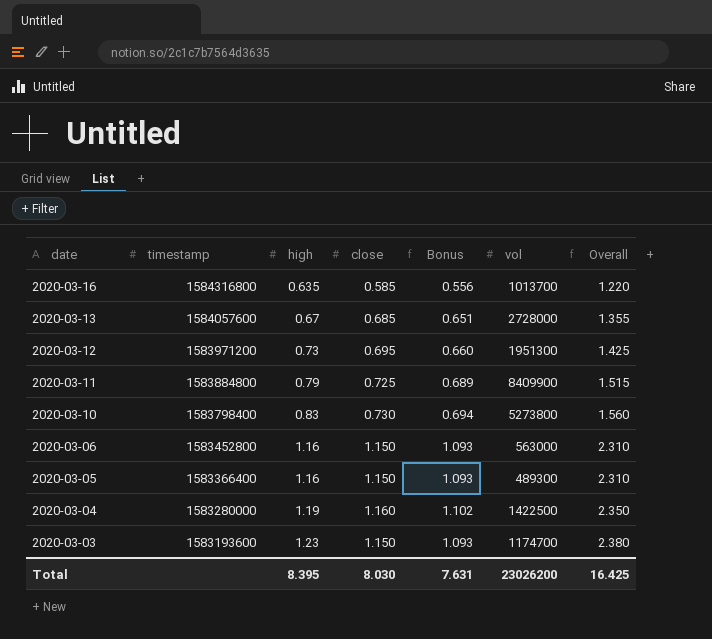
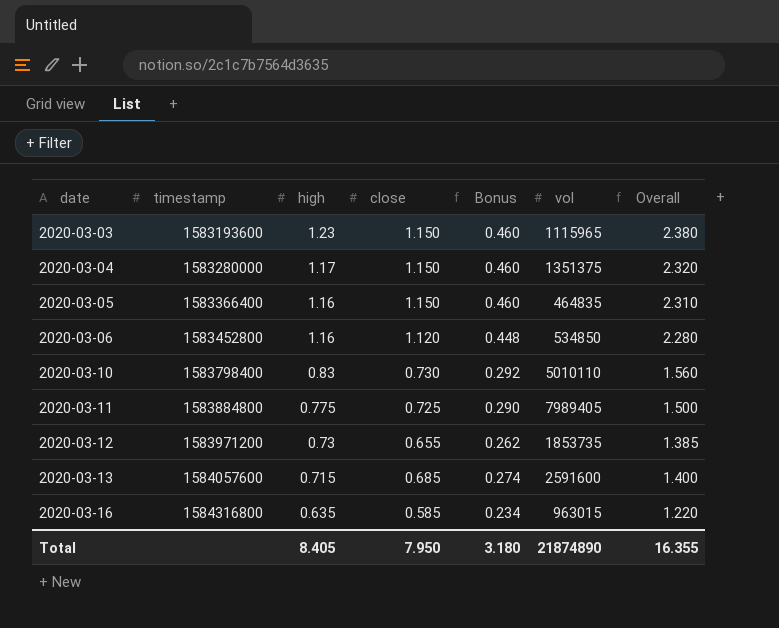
row order: date descending -> date ascending
column Bonus | formula: [close] * 0.95 -> [close] * 0.4
2020-03-03 | vol: 1174700 -> 1115965
2020-03-04 | high: 1.19 -> 1.17
2020-03-04 | close: 1.160 -> 1.150
2020-03-04 | vol: 1422500 -> 1351375
2020-03-04 | Overall: 2.350 -> 2.320
2020-03-05 | vol: 489300 -> 464835
2020-03-06 | close: 1.150 -> 1.120
2020-03-06 | vol: 563000 -> 534850
2020-03-06 | Overall: 2.310 -> 2.280
2020-03-10 | vol: 5273800 -> 5010110
2020-03-11 | high: 0.79 -> 0.775
2020-03-11 | vol: 8409900 -> 7989405
2020-03-11 | Overall: 1.515 -> 1.500
2020-03-12 | close: 0.695 -> 0.655
2020-03-12 | vol: 1951300 -> 1853735
2020-03-12 | Overall: 1.425 -> 1.385
2020-03-13 | high: 0.67 -> 0.715
2020-03-13 | vol: 2728000 -> 2591600
2020-03-13 | Overall: 1.355 -> 1.400
2020-03-16 | vol: 1013700 -> 963015
Total | high: 8.395 -> 8.405
Total | close: 8.030 -> 7.950
Total | Bonus: 7.631 -> 3.180
Total | vol: 23026200 -> 21874890
Total | Overall: 16.425 -> 16.355

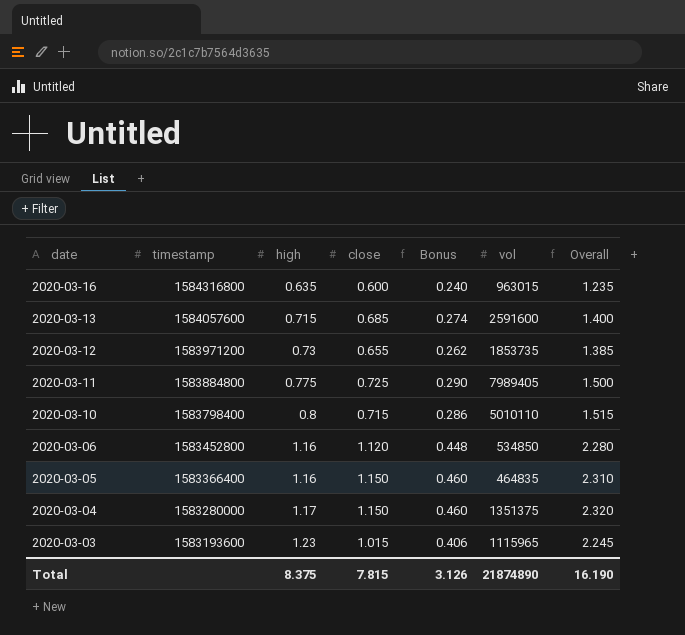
row order: date ascending -> date descending
2020-03-16 | close: 0.585 -> 0.600
2020-03-16 | Bonus: 0.234 -> 0.240
2020-03-16 | Overall: 1.220 -> 1.235
2020-03-10 | high: 0.83 -> 0.8
2020-03-10 | close: 0.730 -> 0.715
2020-03-10 | Bonus: 0.292 -> 0.286
2020-03-10 | Overall: 1.560 -> 1.515
2020-03-03 | close: 1.150 -> 1.015
2020-03-03 | Bonus: 0.460 -> 0.406
2020-03-03 | Overall: 2.380 -> 2.245
Total | high: 8.405 -> 8.375
Total | close: 7.950 -> 7.815
Total | Bonus: 3.180 -> 3.126
Total | Overall: 16.355 -> 16.190

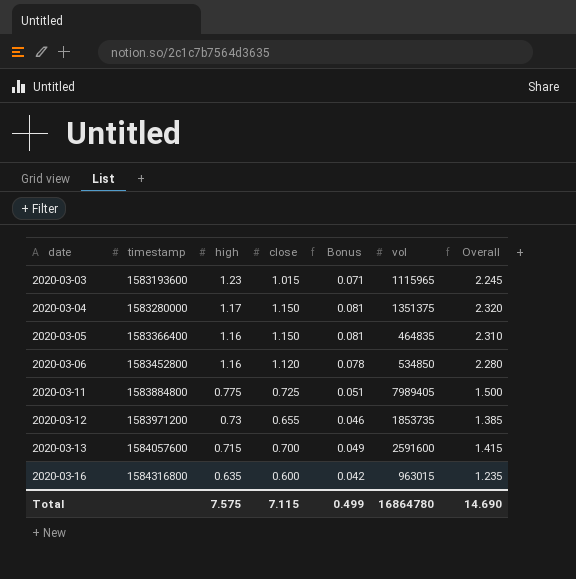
row order: date descending -> date ascending
column Bonus | formula: [close] * 0.4 -> [close] * 0.07
row 2020-03-10: 1583798400 | 0.8 | 0.715 | 0.286 | 5010110 | 1.515 -> none
2020-03-13 | close: 0.685 -> 0.700
2020-03-13 | Overall: 1.400 -> 1.415
Total | high: 8.375 -> 7.575
Total | close: 7.815 -> 7.115
Total | Bonus: 3.126 -> 0.499
Total | vol: 21874890 -> 16864780
Total | Overall: 16.190 -> 14.690

